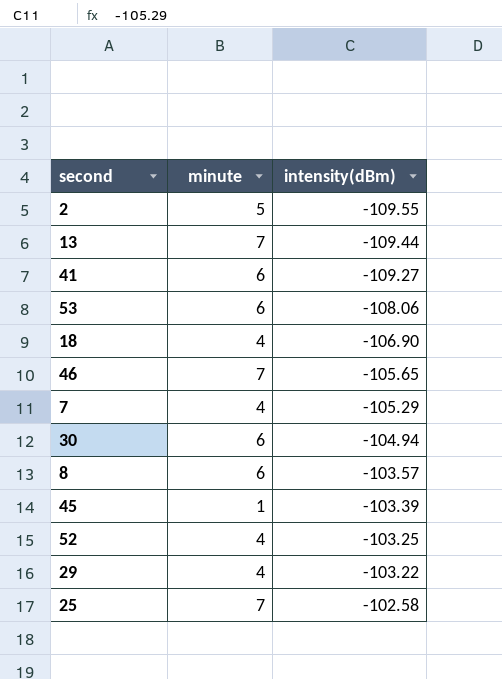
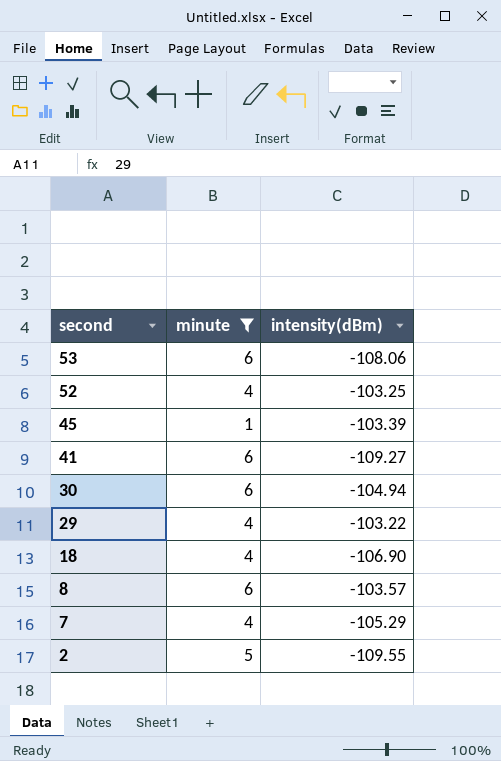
filter: none -> minute != 7
row order: intensity(dBm) ascending -> second descending

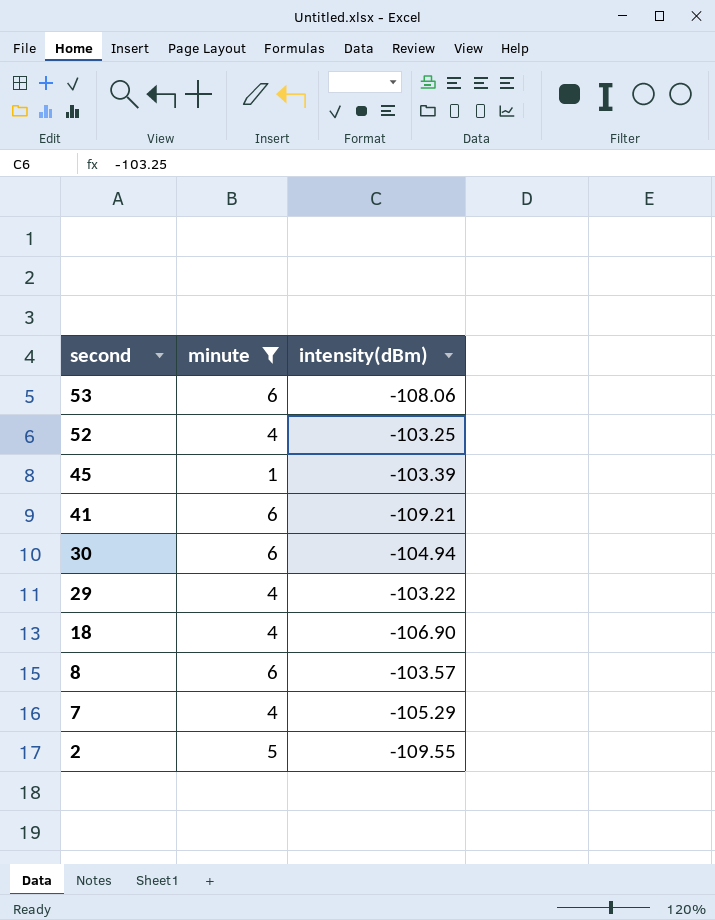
41 | intensity(dBm): -109.27 -> -109.21

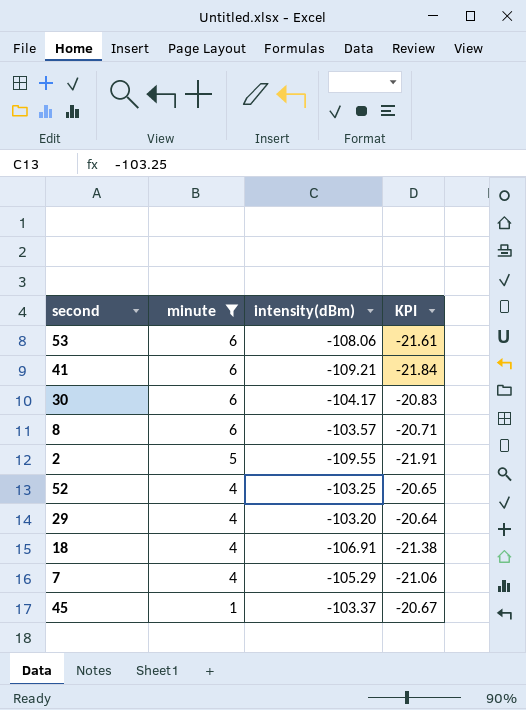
row order: second descending -> minute descending
column KPI | formula: none -> [intensity(dBm)] * 0.2
30 | intensity(dBm): -104.94 -> -104.17
29 | intensity(dBm): -103.22 -> -103.20
18 | intensity(dBm): -106.90 -> -106.91
45 | intensity(dBm): -103.39 -> -103.37

